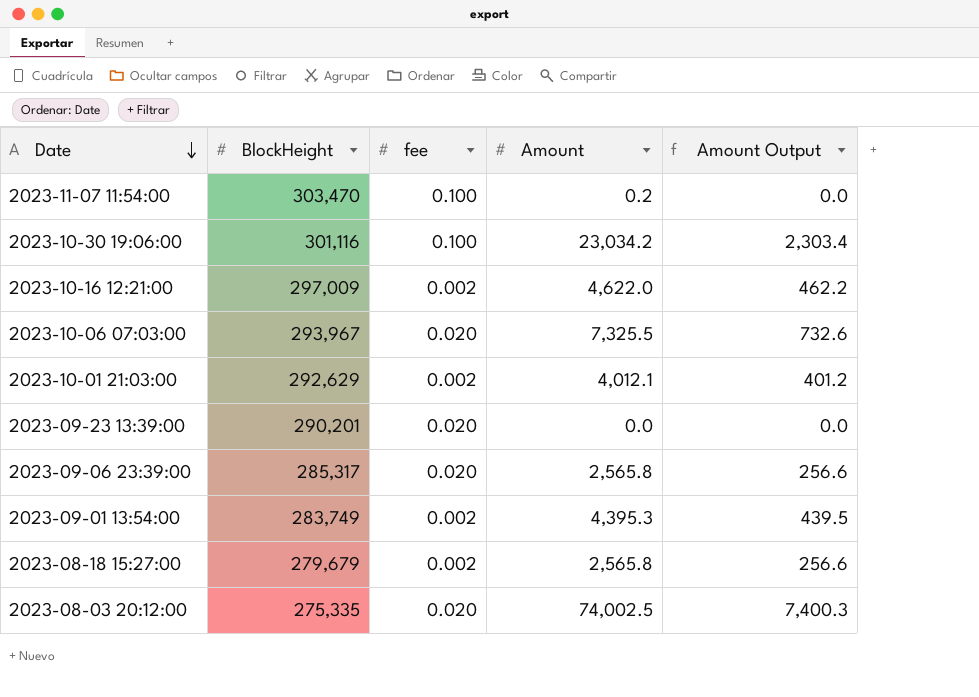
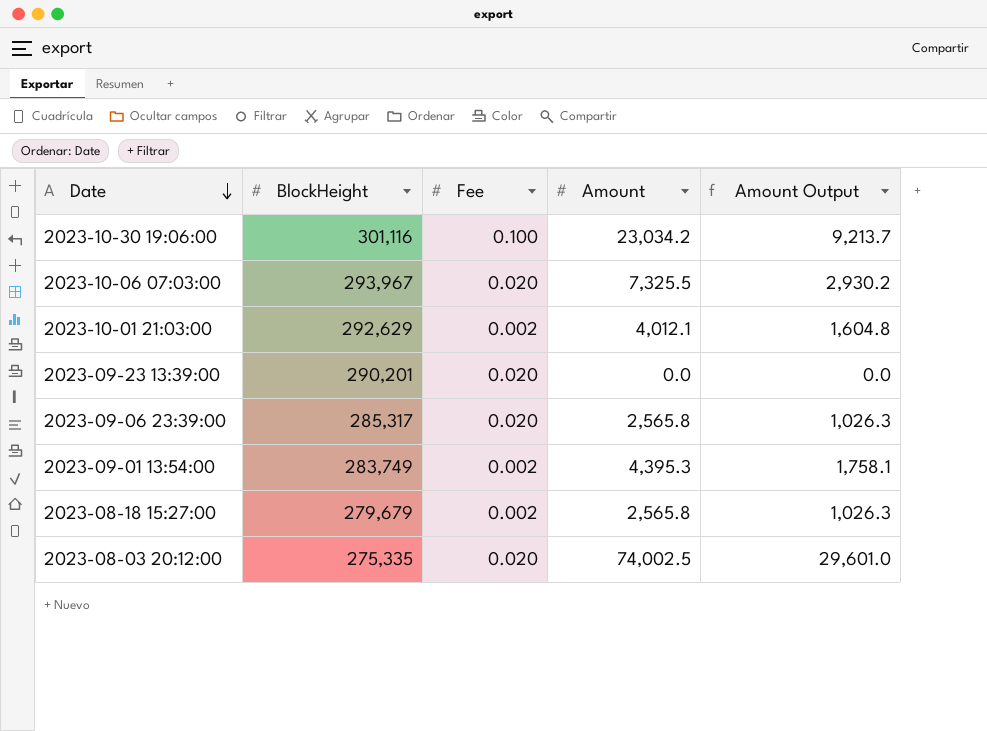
column name: fee -> Fee
column Amount Output | formula: [Amount] * 0.1 -> [Amount] * 0.4
row 2023-11-07 11:54:00: 303,470 | 0.100 | 0.2 | 0.0 -> none
row 2023-10-16 12:21:00: 297,009 | 0.002 | 4,622.0 | 462.2 -> none

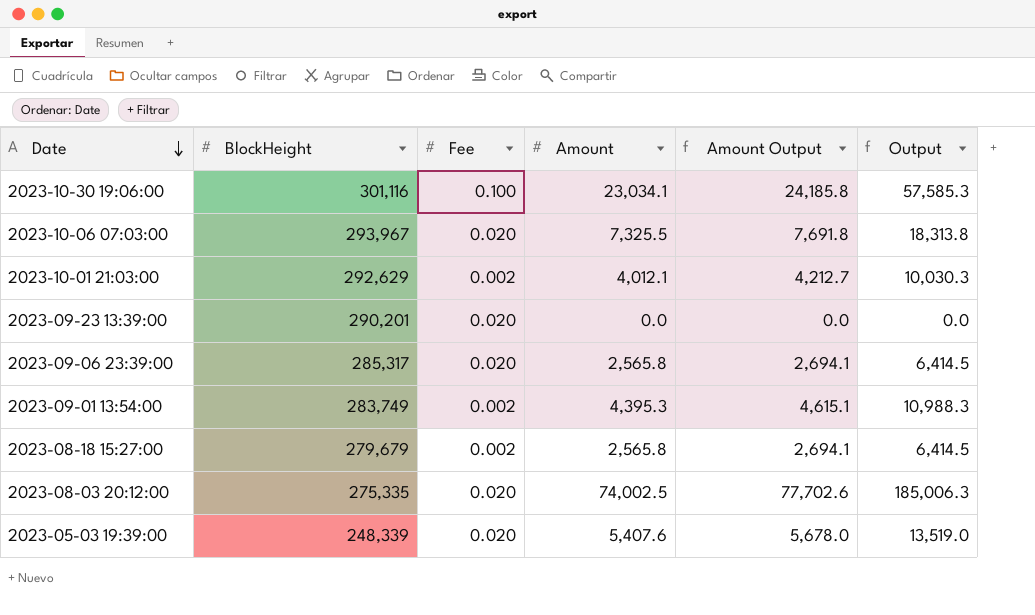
column Amount Output | formula: [Amount] * 0.4 -> [Amount] * 1.05
column Output | formula: none -> [Amount] * 2.5
2023-10-30 19:06:00 | Amount: 23,034.2 -> 23,034.1
row 2023-05-03 19:39:00: none -> 248,339 | 0.020 | 5,407.6 | 5,678.0 | 13,519.0

